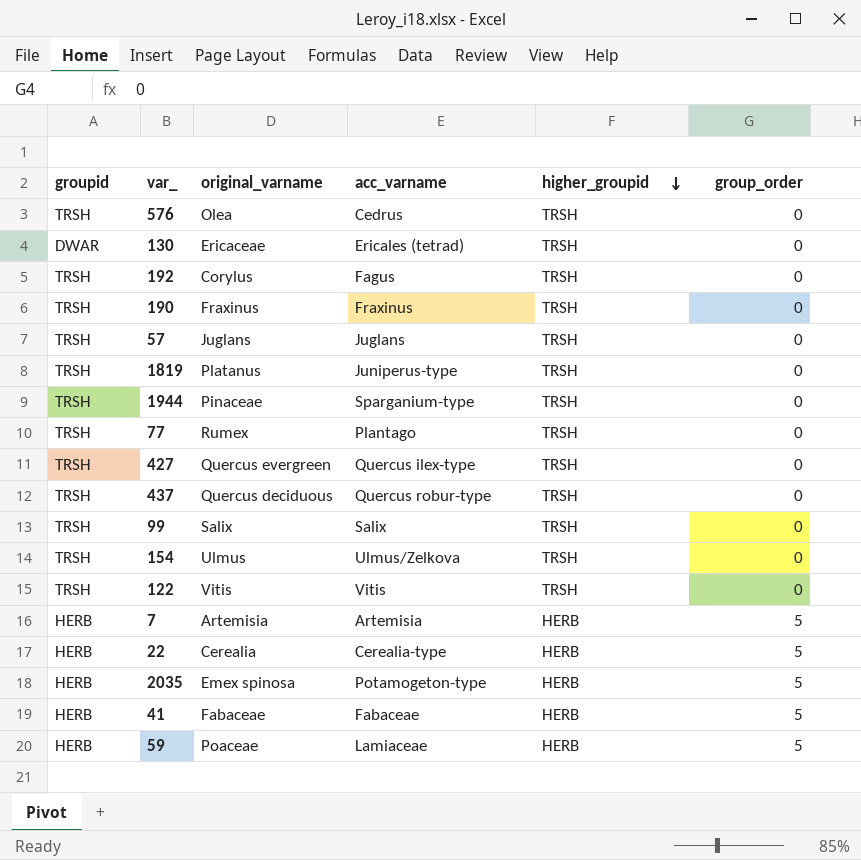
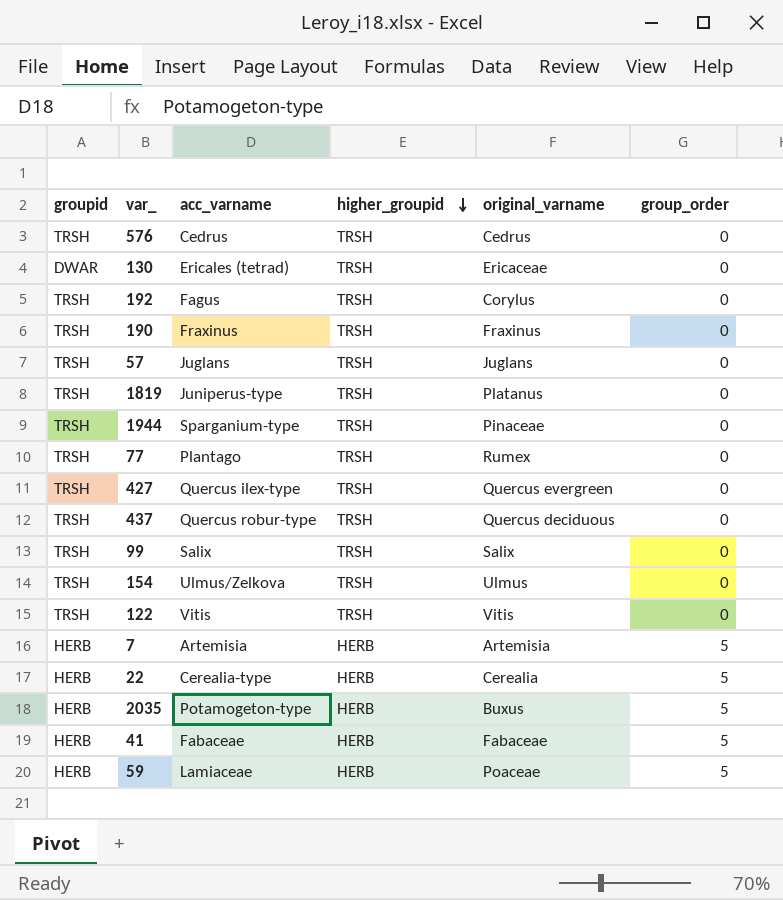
column original_varname | position: 3 -> 5
576 | original_varname: Olea -> Cedrus
2035 | original_varname: Emex spinosa -> Buxus

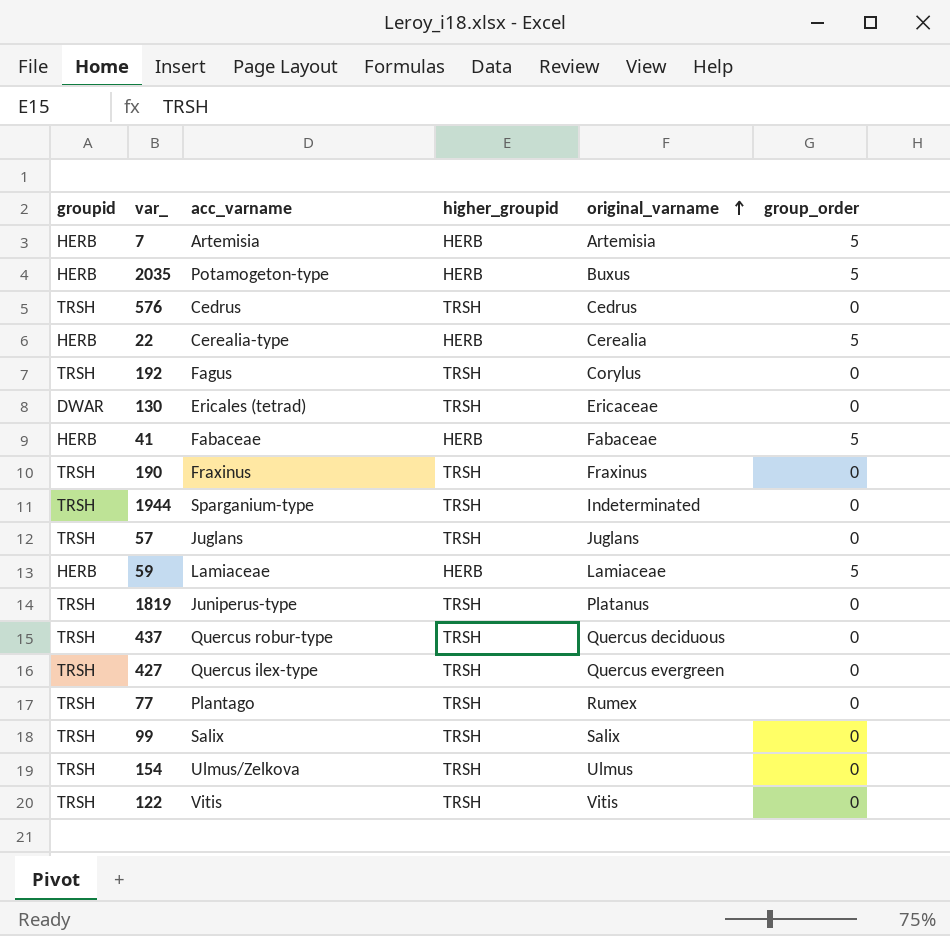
row order: higher_groupid descending -> original_varname ascending
1944 | original_varname: Pinaceae -> Indeterminated
59 | original_varname: Poaceae -> Lamiaceae

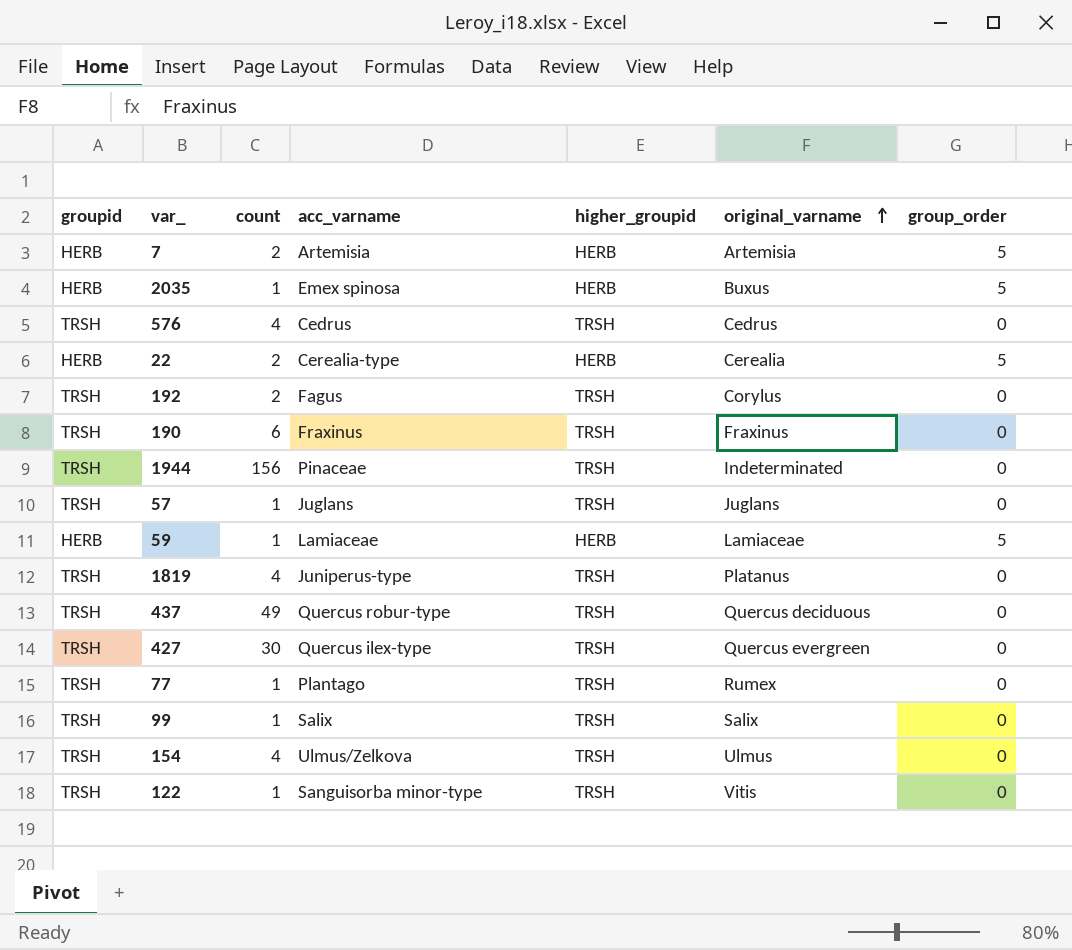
column count | position: none -> 3
row 130: DWAR | Ericales (tetrad) | TRSH | Ericaceae | 0 -> none
row 41: HERB | Fabaceae | HERB | Fabaceae | 5 -> none
2035 | acc_varname: Potamogeton-type -> Emex spinosa
1944 | acc_varname: Sparganium-type -> Pinaceae
122 | acc_varname: Vitis -> Sanguisorba minor-type

